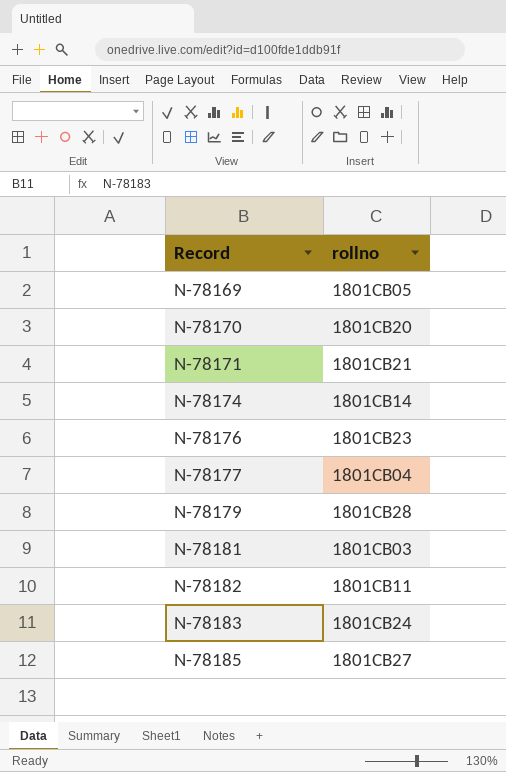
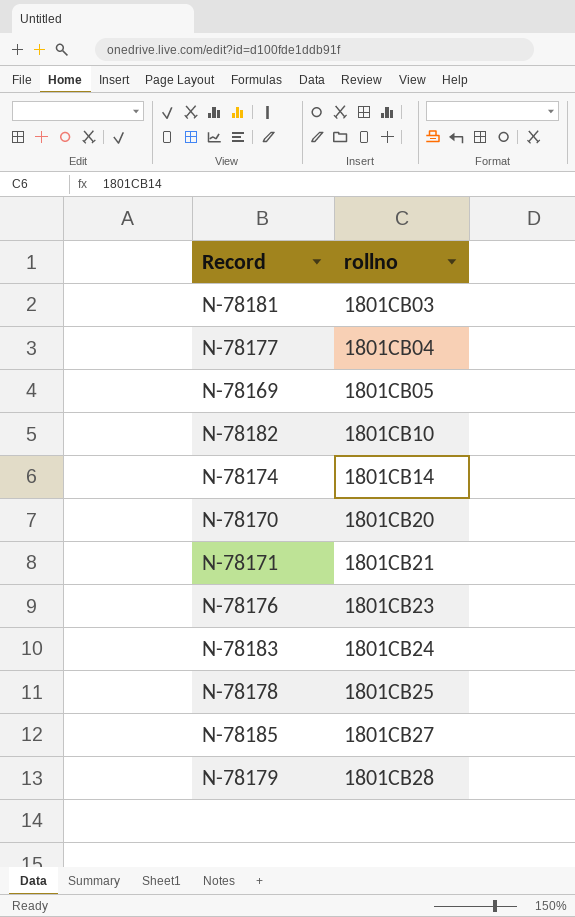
row order: Record ascending -> rollno ascending
N-78182 | rollno: 1801CB11 -> 1801CB10
row N-78178: none -> 1801CB25

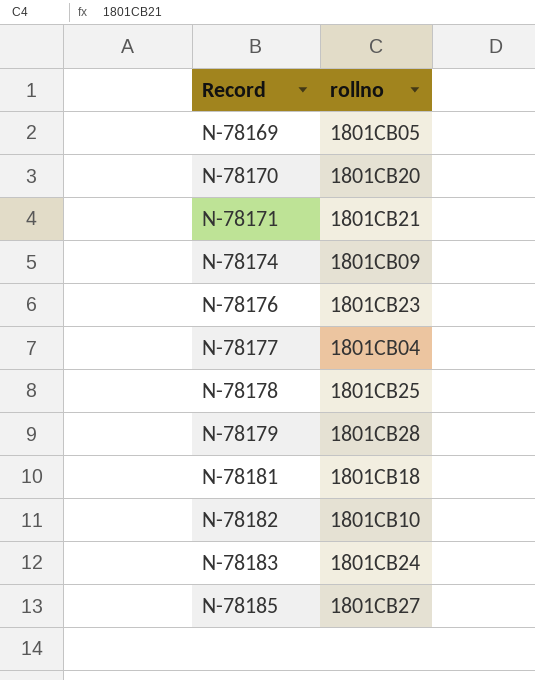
row order: rollno ascending -> Record ascending
N-78174 | rollno: 1801CB14 -> 1801CB09
N-78181 | rollno: 1801CB03 -> 1801CB18

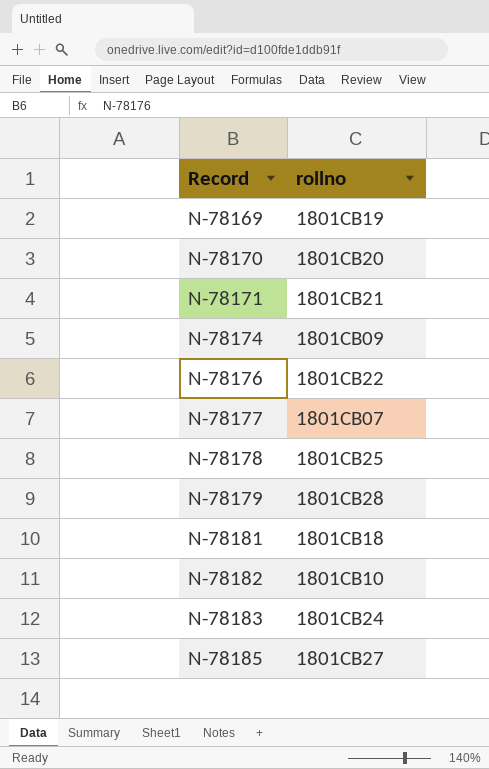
N-78169 | rollno: 1801CB05 -> 1801CB19
N-78176 | rollno: 1801CB23 -> 1801CB22
N-78177 | rollno: 1801CB04 -> 1801CB07

